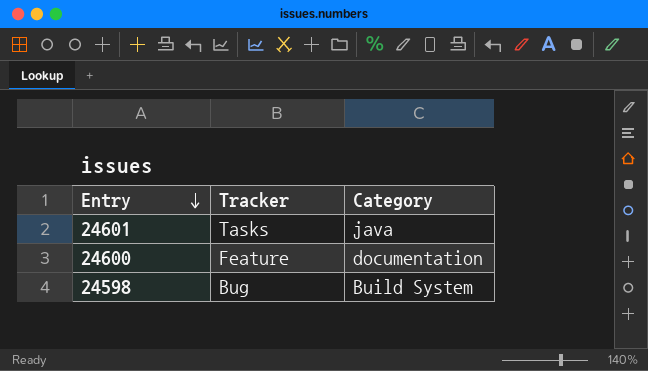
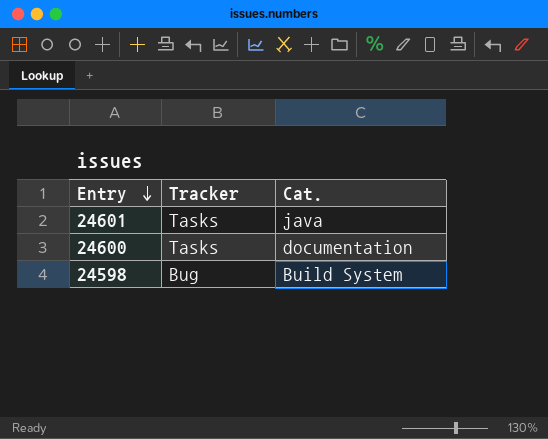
column name: Category -> Cat.
24600 | Tracker: Feature -> Tasks

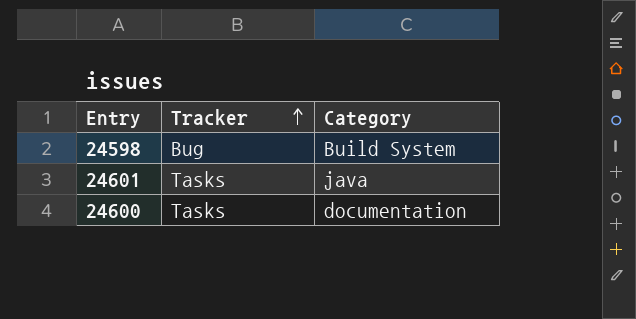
row order: Entry descending -> Tracker ascending
column name: Cat. -> Category

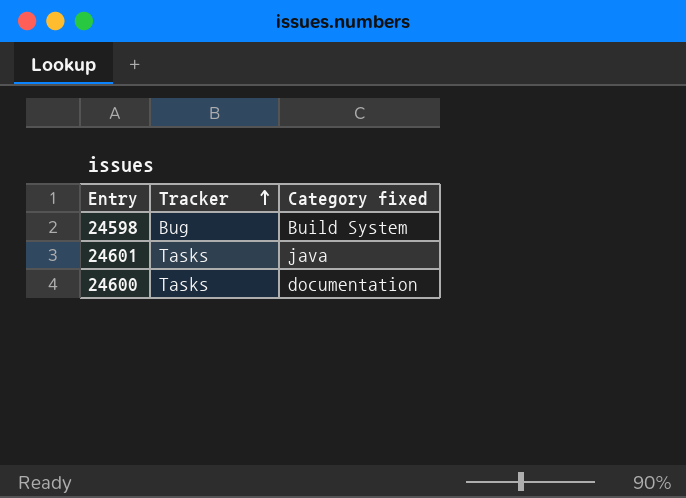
column name: Category -> Category fixed

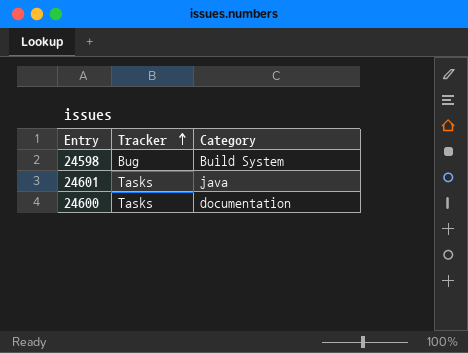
column name: Category fixed -> Category

